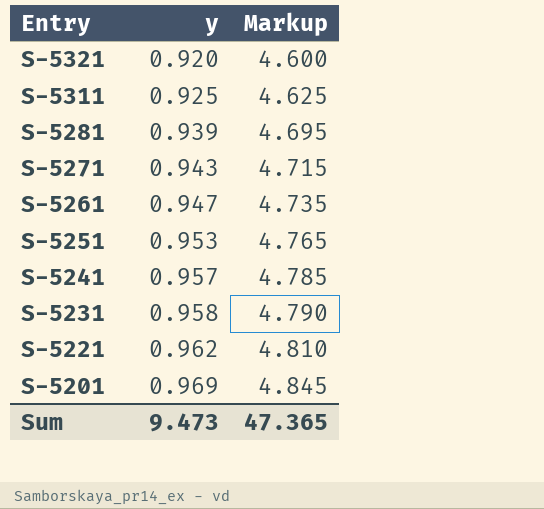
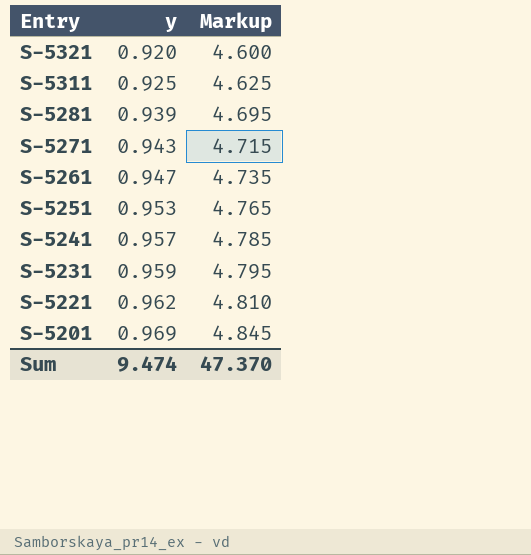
S-5231 | y: 0.958 -> 0.959
S-5231 | Markup: 4.790 -> 4.795
Sum | y: 9.473 -> 9.474
Sum | Markup: 47.365 -> 47.370

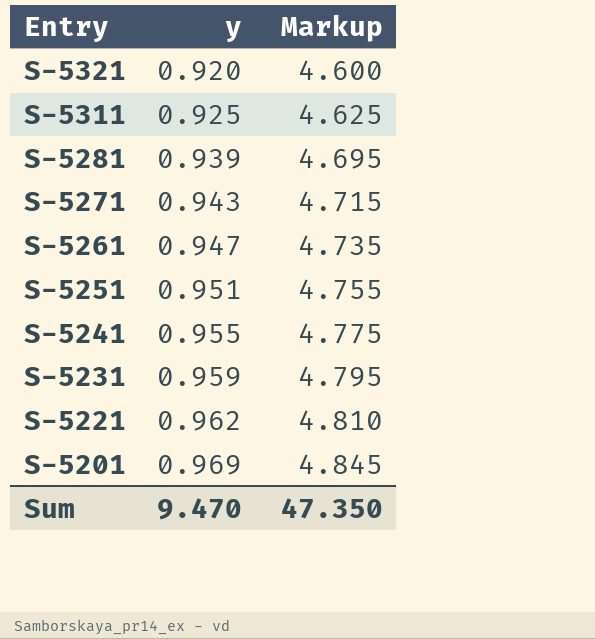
S-5251 | y: 0.953 -> 0.951
S-5251 | Markup: 4.765 -> 4.755
S-5241 | y: 0.957 -> 0.955
S-5241 | Markup: 4.785 -> 4.775
Sum | y: 9.474 -> 9.470
Sum | Markup: 47.370 -> 47.350

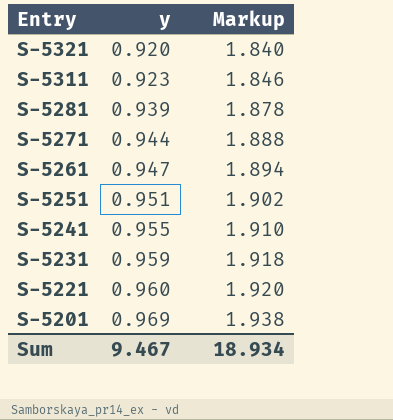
column Markup | formula: [y] * 5 -> [y] * 2
S-5311 | y: 0.925 -> 0.923
S-5271 | y: 0.943 -> 0.944
S-5221 | y: 0.962 -> 0.960
Sum | y: 9.470 -> 9.467
Sum | Markup: 47.350 -> 18.934

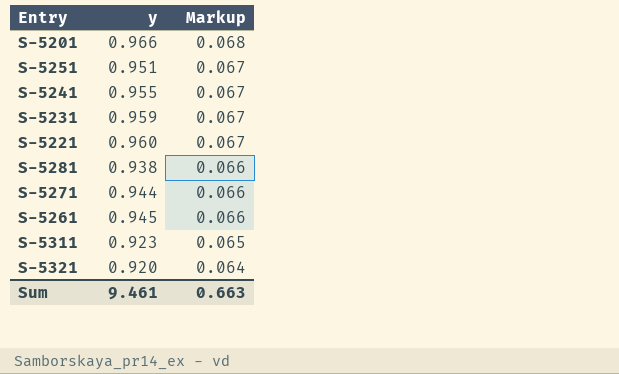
row order: Entry descending -> Markup descending
column Markup | formula: [y] * 2 -> [y] * 0.07
S-5201 | y: 0.969 -> 0.966
S-5281 | y: 0.939 -> 0.938
S-5261 | y: 0.947 -> 0.945
Sum | y: 9.467 -> 9.461
Sum | Markup: 18.934 -> 0.663

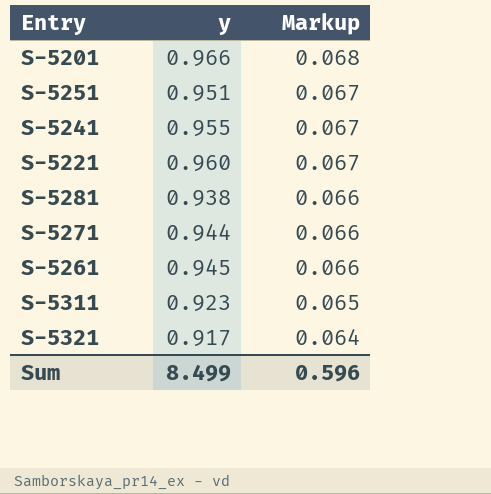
row S-5231: 0.959 | 0.067 -> none
S-5321 | y: 0.920 -> 0.917
Sum | y: 9.461 -> 8.499
Sum | Markup: 0.663 -> 0.596

